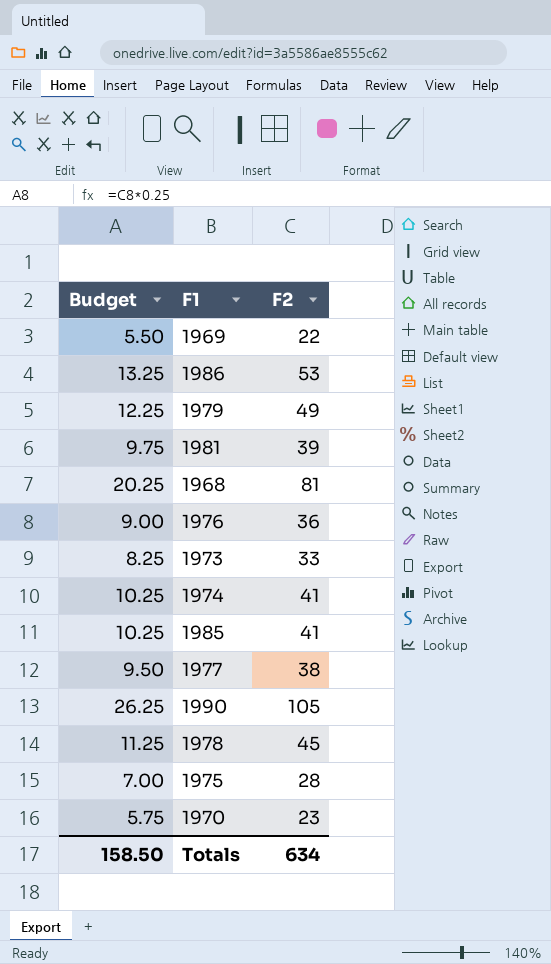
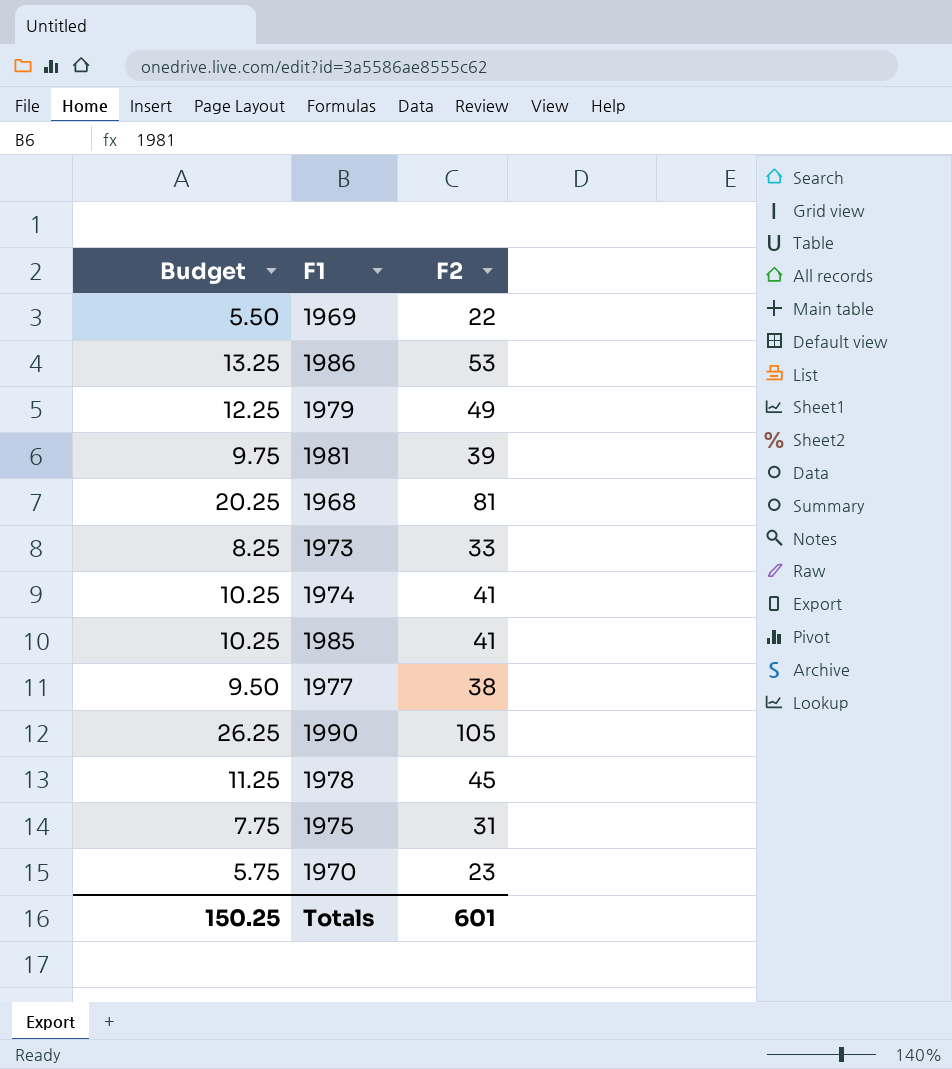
row 1976: 9.00 | 36 -> none
1975 | Budget: 7.00 -> 7.75
1975 | F2: 28 -> 31
Totals | Budget: 158.50 -> 150.25
Totals | F2: 634 -> 601

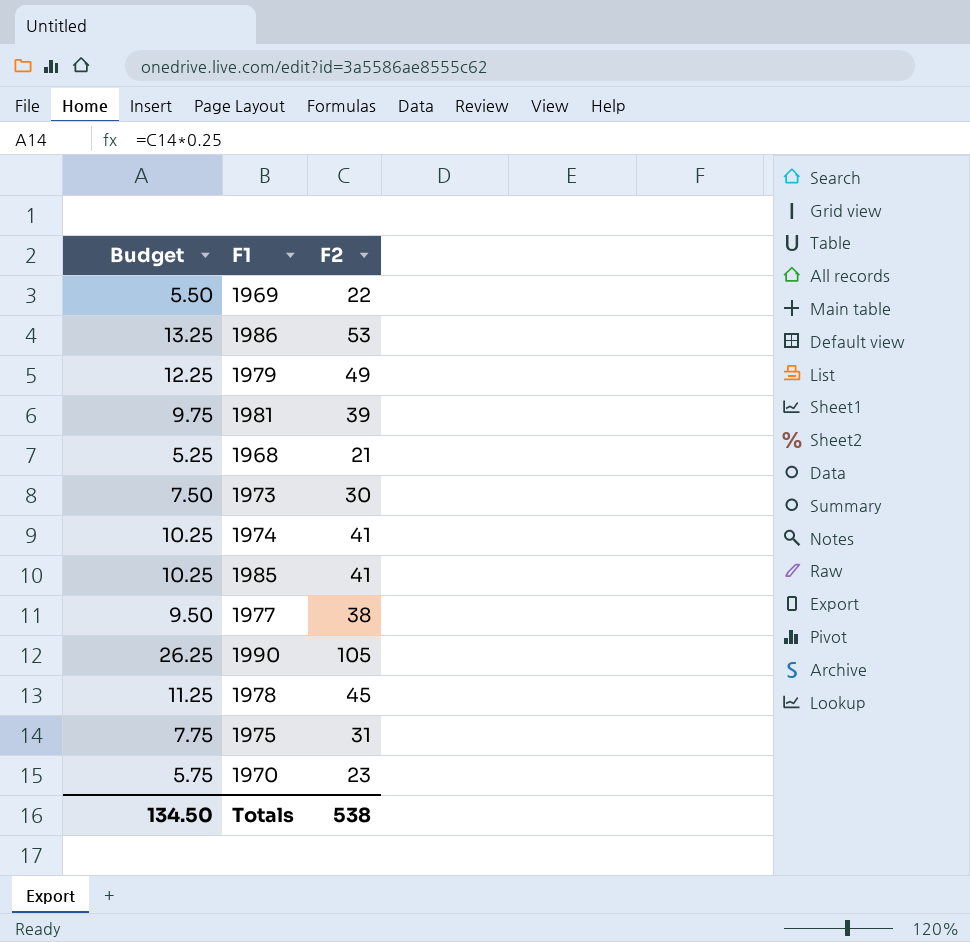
1968 | Budget: 20.25 -> 5.25
1968 | F2: 81 -> 21
1973 | Budget: 8.25 -> 7.50
1973 | F2: 33 -> 30
Totals | Budget: 150.25 -> 134.50
Totals | F2: 601 -> 538

